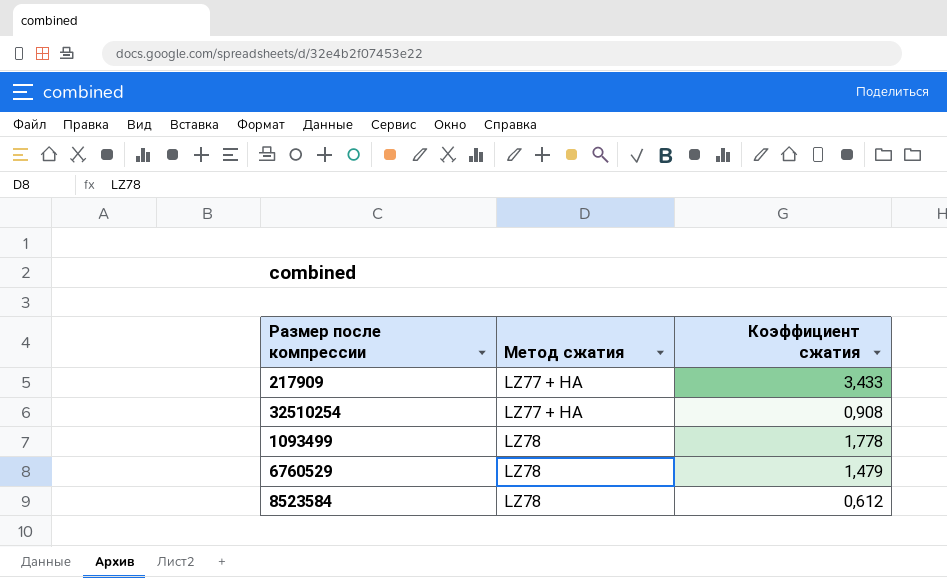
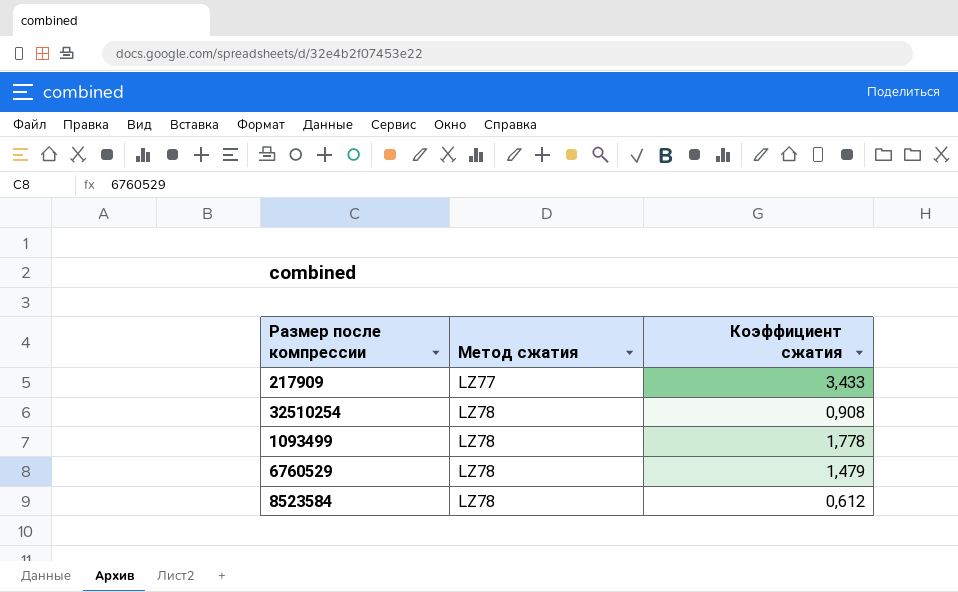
217909 | Метод сжатия: LZ77 + HA -> LZ77
32510254 | Метод сжатия: LZ77 + HA -> LZ78

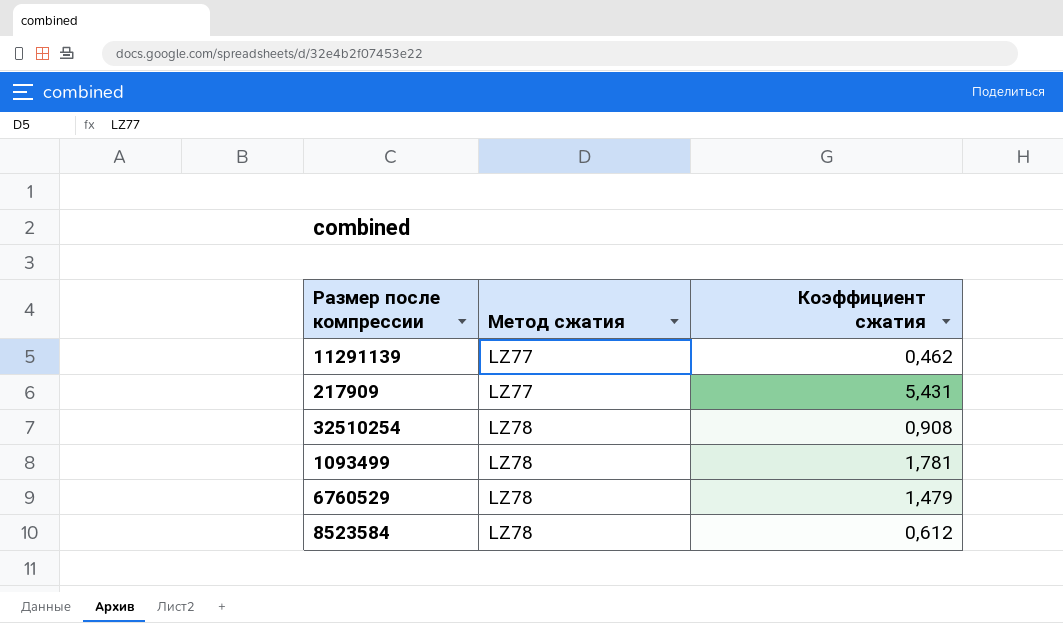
row 11291139: none -> LZ77 | 0,462
217909 | Коэффициент сжатия: 3,433 -> 5,431
1093499 | Коэффициент сжатия: 1,778 -> 1,781

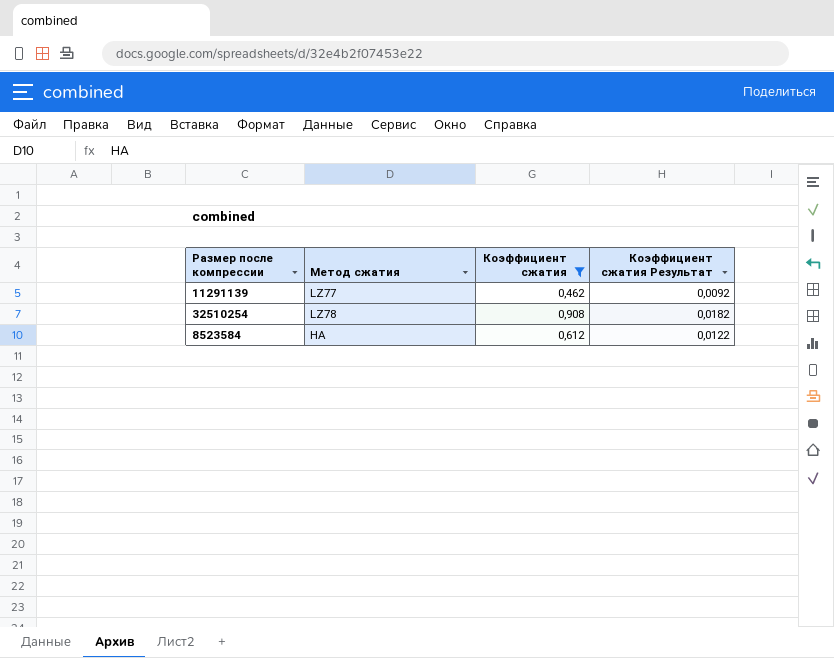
filter: none -> Коэффициент сжатия <= 0,908
column Коэффициент сжатия Результат | formula: none -> [Коэффициент сжатия] * 0,02
8523584 | Метод сжатия: LZ78 -> НА

